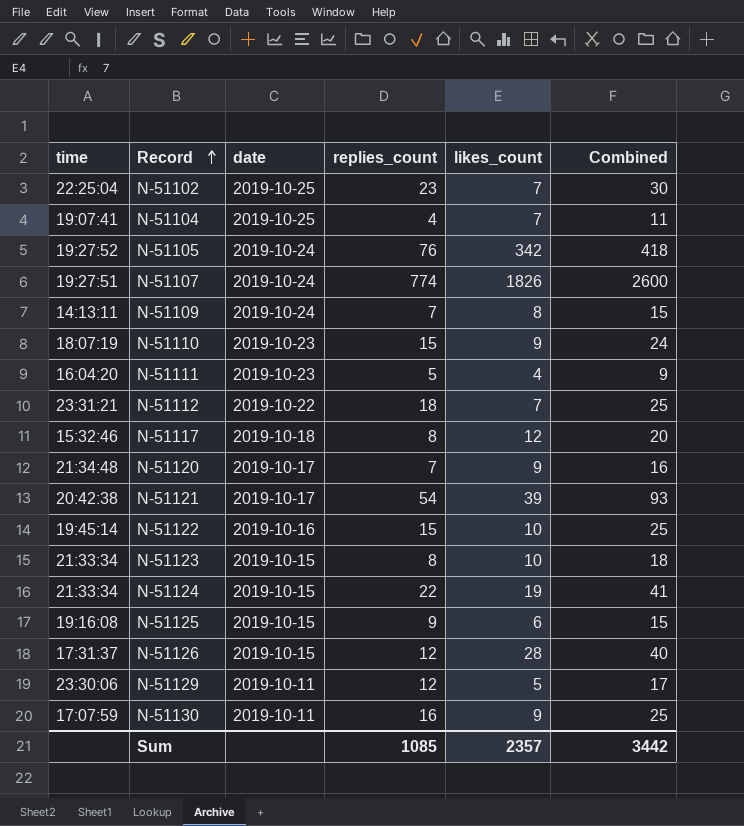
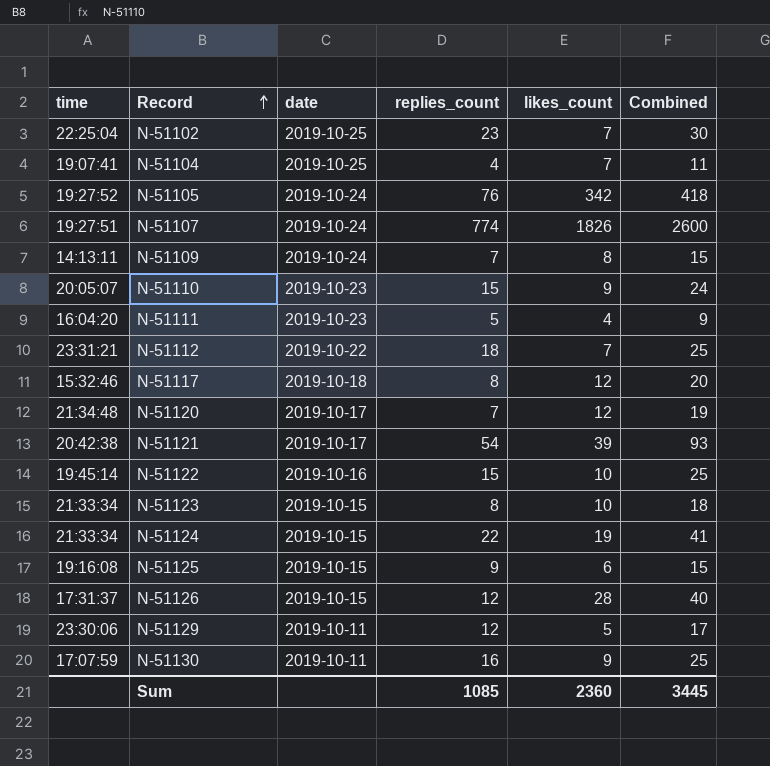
N-51110 | time: 18:07:19 -> 20:05:07
N-51120 | likes_count: 9 -> 12
N-51120 | Combined: 16 -> 19
Sum | likes_count: 2357 -> 2360
Sum | Combined: 3442 -> 3445

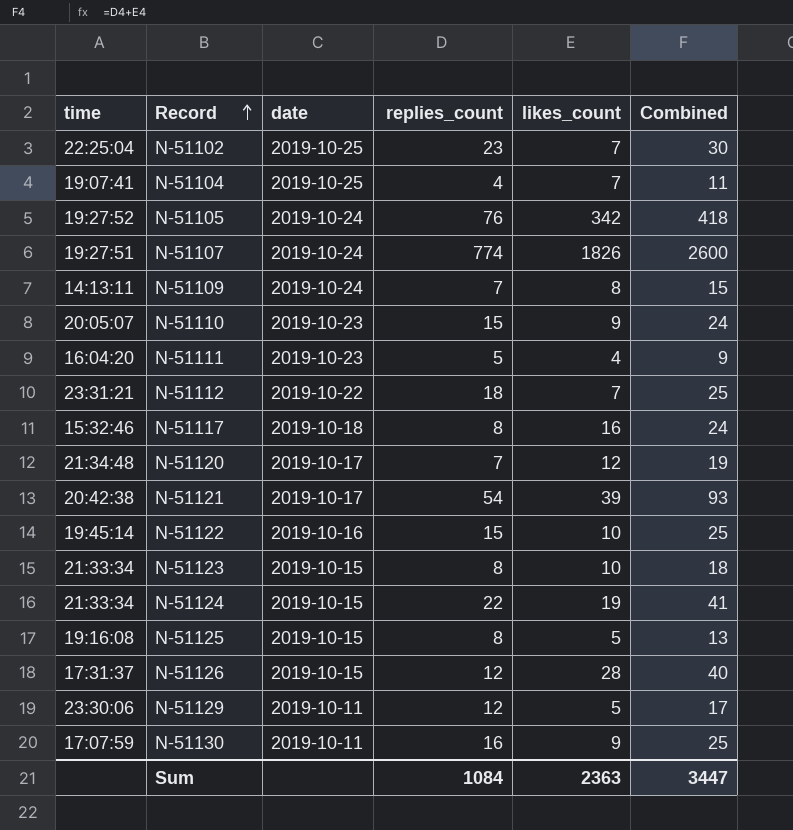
N-51117 | likes_count: 12 -> 16
N-51117 | Combined: 20 -> 24
N-51125 | replies_count: 9 -> 8
N-51125 | likes_count: 6 -> 5
N-51125 | Combined: 15 -> 13
Sum | replies_count: 1085 -> 1084
Sum | likes_count: 2360 -> 2363
Sum | Combined: 3445 -> 3447

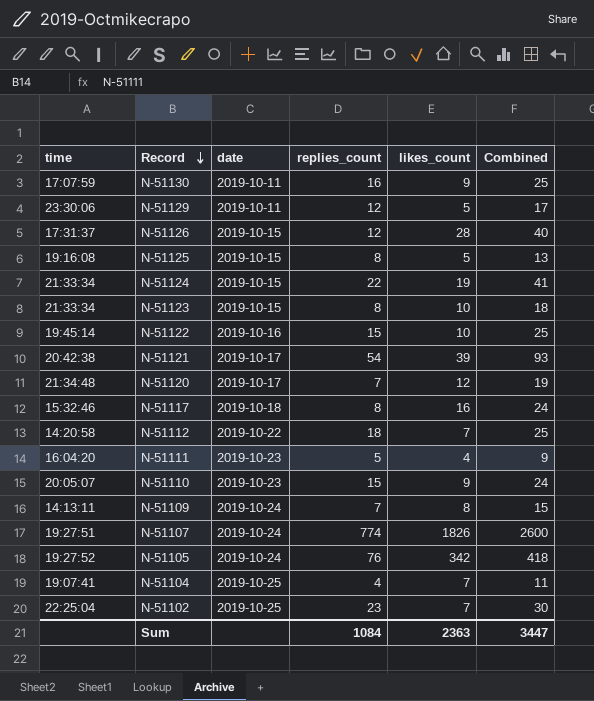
row order: Record ascending -> Record descending
N-51112 | time: 23:31:21 -> 14:20:58

